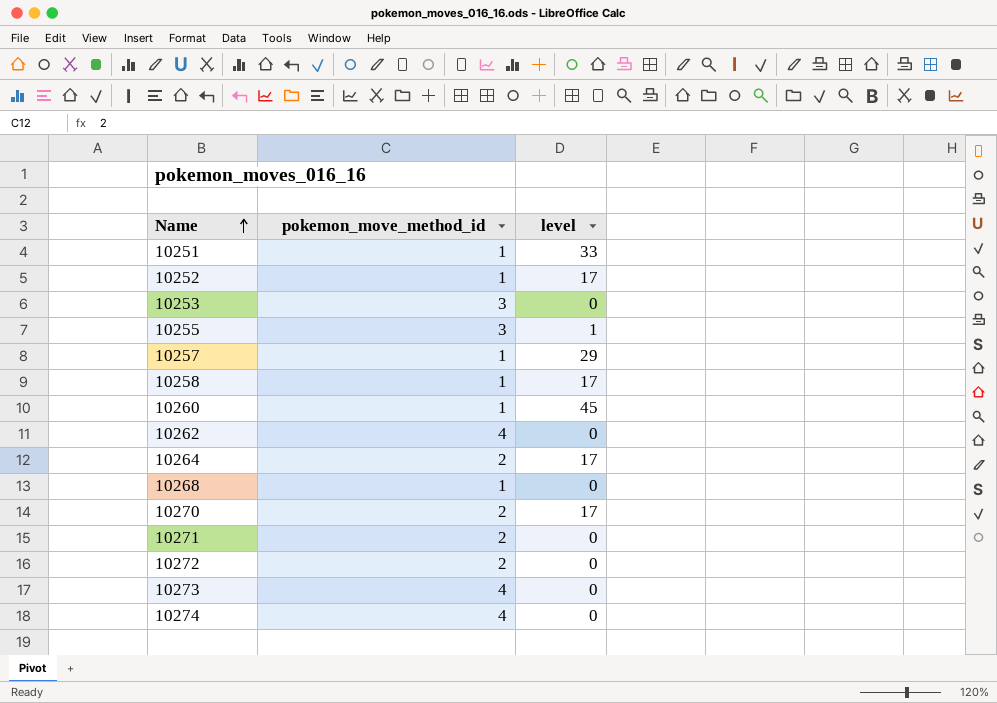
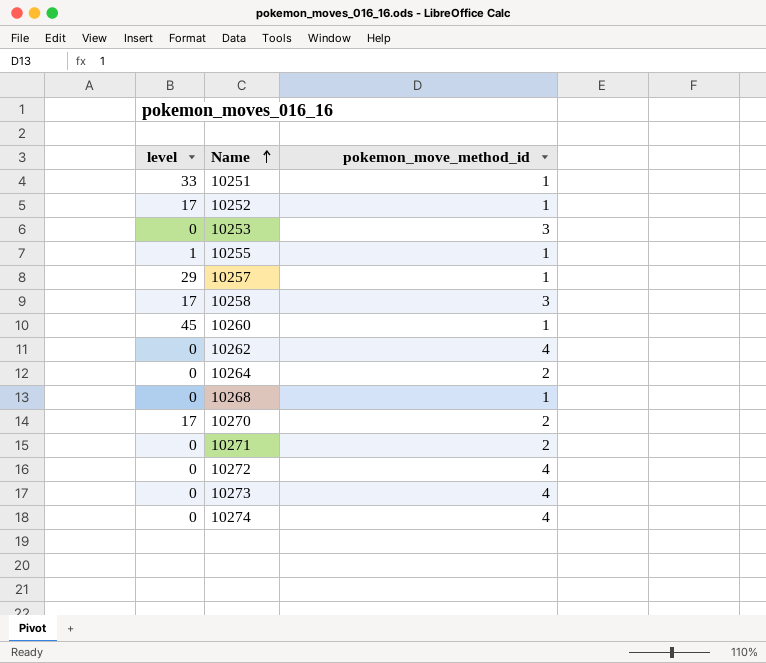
column level | position: 3 -> 1
10255 | pokemon_move_method_id: 3 -> 1
10258 | pokemon_move_method_id: 1 -> 3
10264 | level: 17 -> 0
10272 | pokemon_move_method_id: 2 -> 4

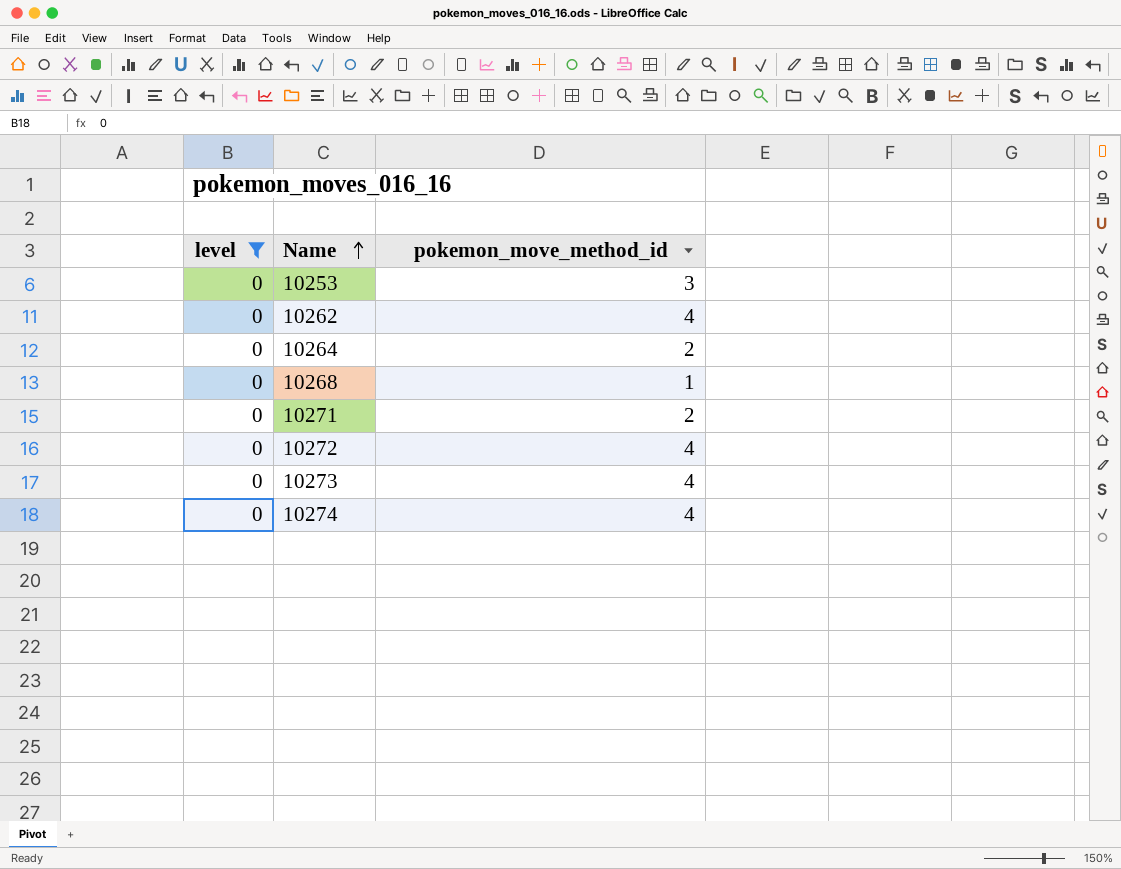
filter: none -> level = 0

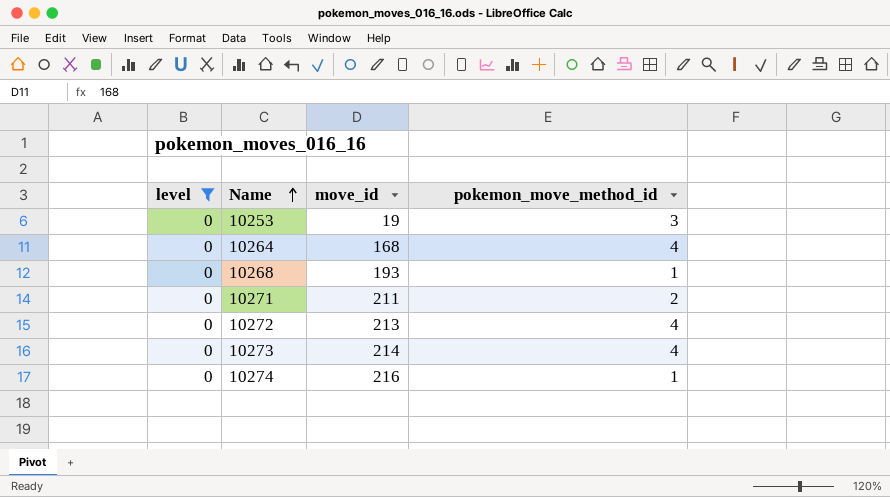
column move_id | position: none -> 3
row 10262: 0 | 4 -> none
10264 | pokemon_move_method_id: 2 -> 4
10274 | pokemon_move_method_id: 4 -> 1

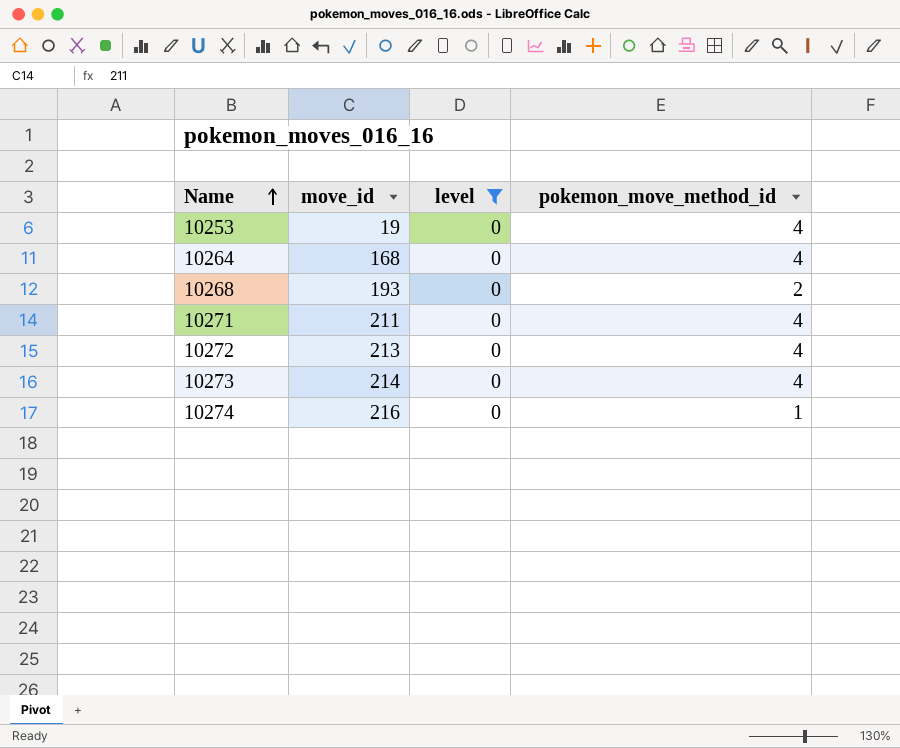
column level | position: 1 -> 3
10253 | pokemon_move_method_id: 3 -> 4
10268 | pokemon_move_method_id: 1 -> 2
10271 | pokemon_move_method_id: 2 -> 4

